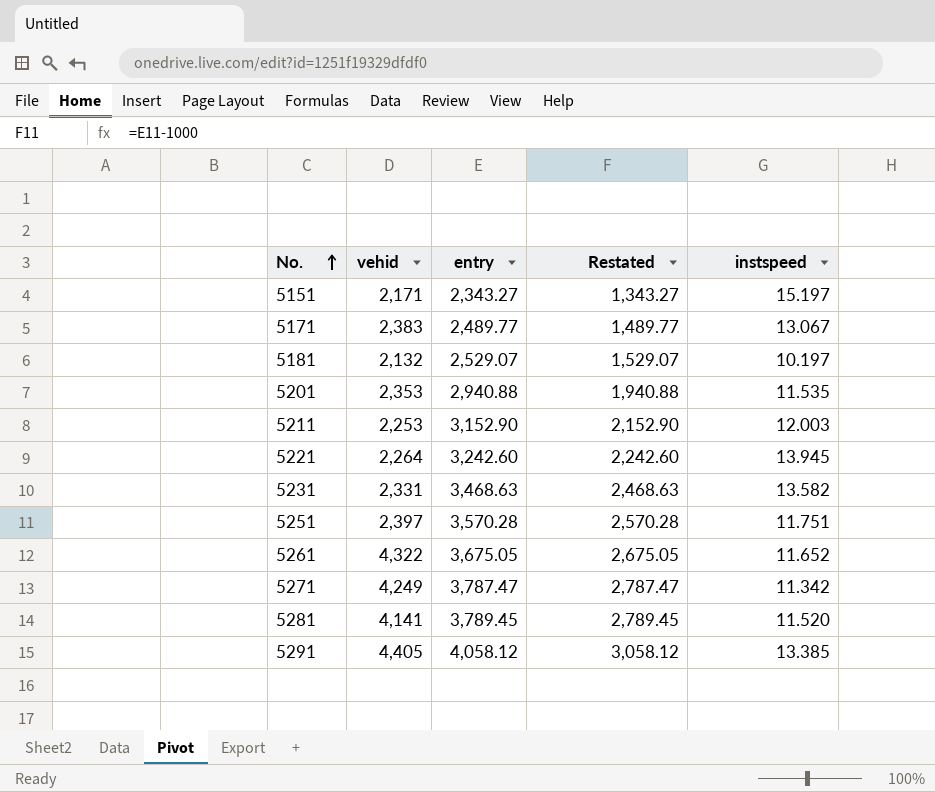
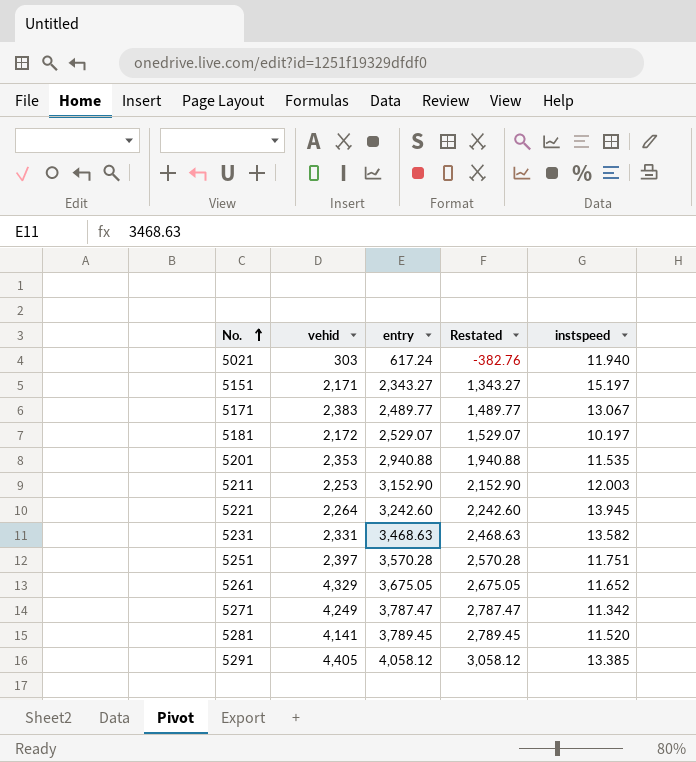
row 5021: none -> 303 | 617.24 | -382.76 | 11.940
5181 | vehid: 2,132 -> 2,172
5261 | vehid: 4,322 -> 4,329

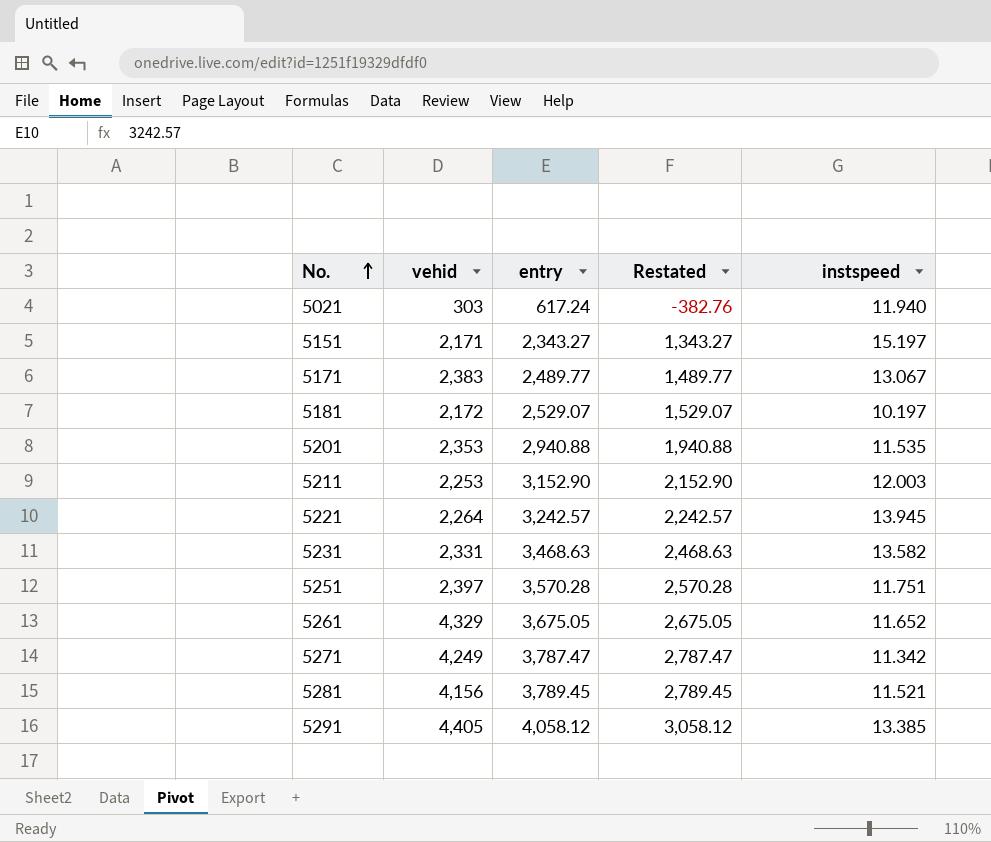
5221 | entry: 3,242.60 -> 3,242.57
5221 | Restated: 2,242.60 -> 2,242.57
5281 | vehid: 4,141 -> 4,156
5281 | instspeed: 11.520 -> 11.521

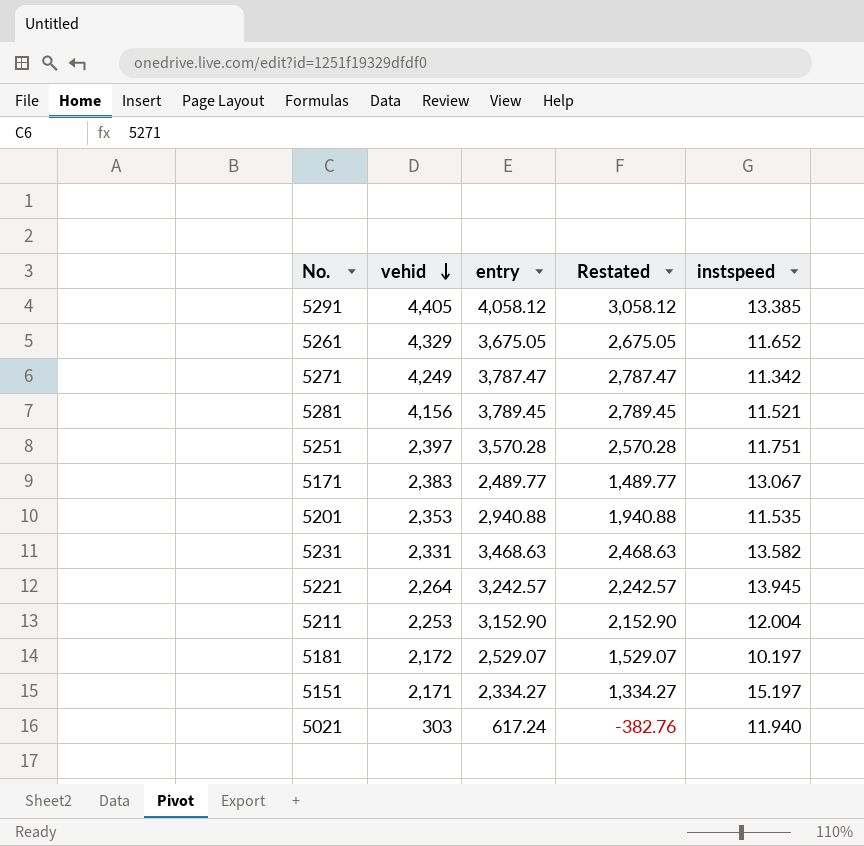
row order: No. ascending -> vehid descending
5211 | instspeed: 12.003 -> 12.004
5151 | entry: 2,343.27 -> 2,334.27
5151 | Restated: 1,343.27 -> 1,334.27

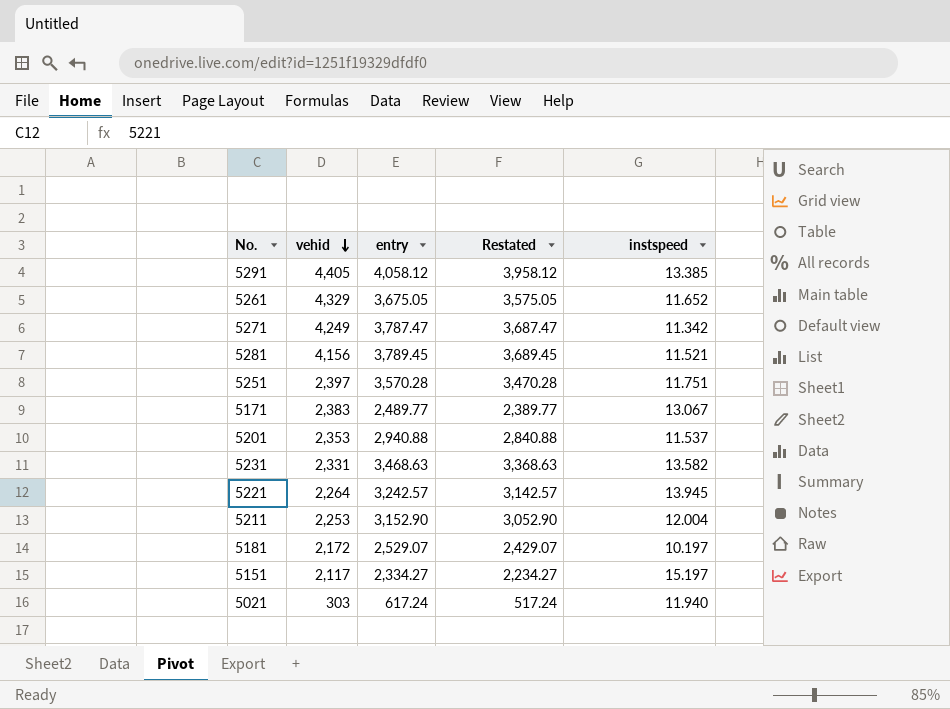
column Restated | formula: [entry] - 1000 -> [entry] - 100
5201 | instspeed: 11.535 -> 11.537
5151 | vehid: 2,171 -> 2,117

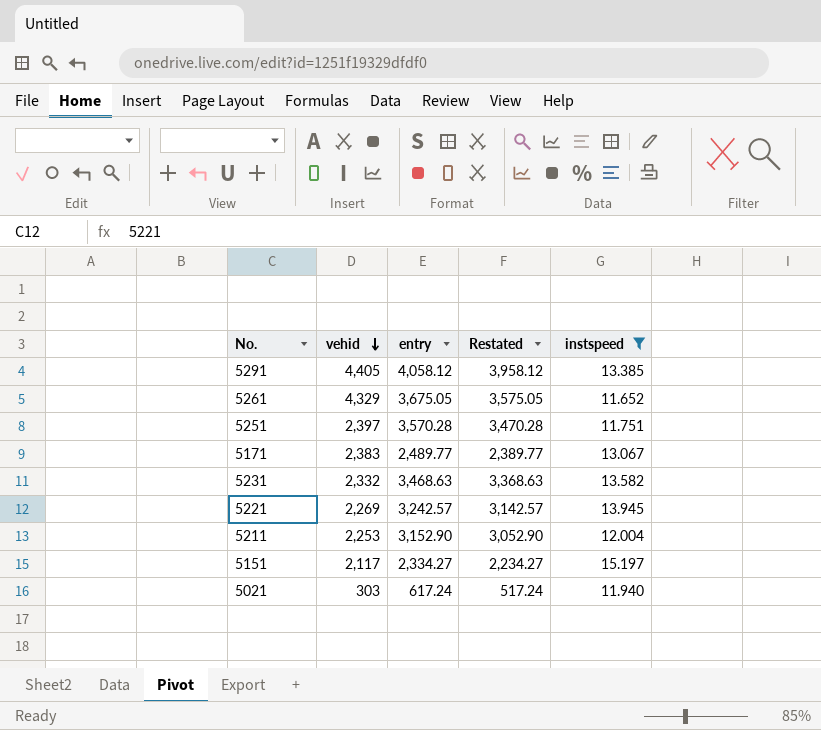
filter: none -> instspeed >= 11.652
5231 | vehid: 2,331 -> 2,332
5221 | vehid: 2,264 -> 2,269

